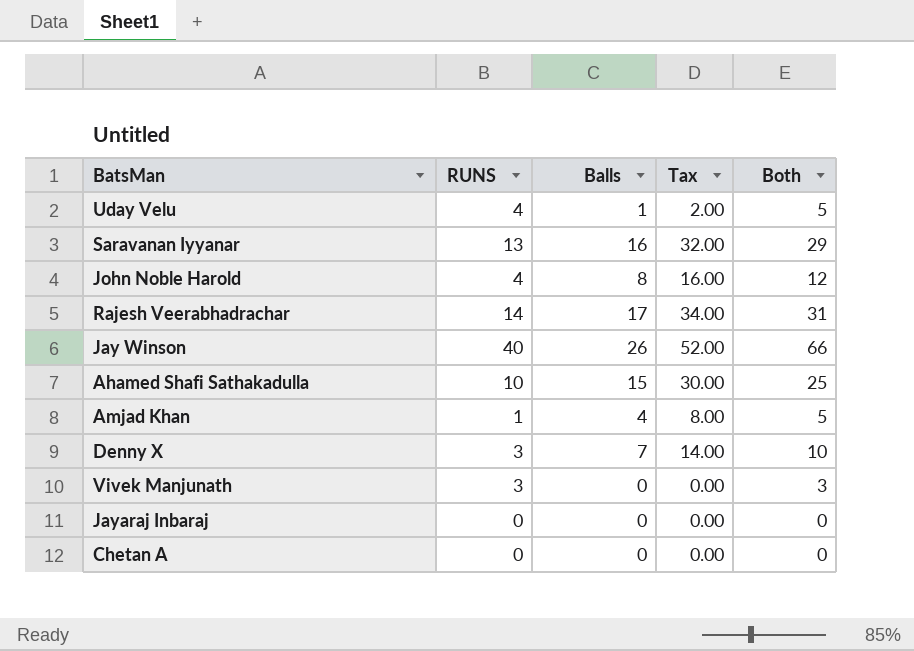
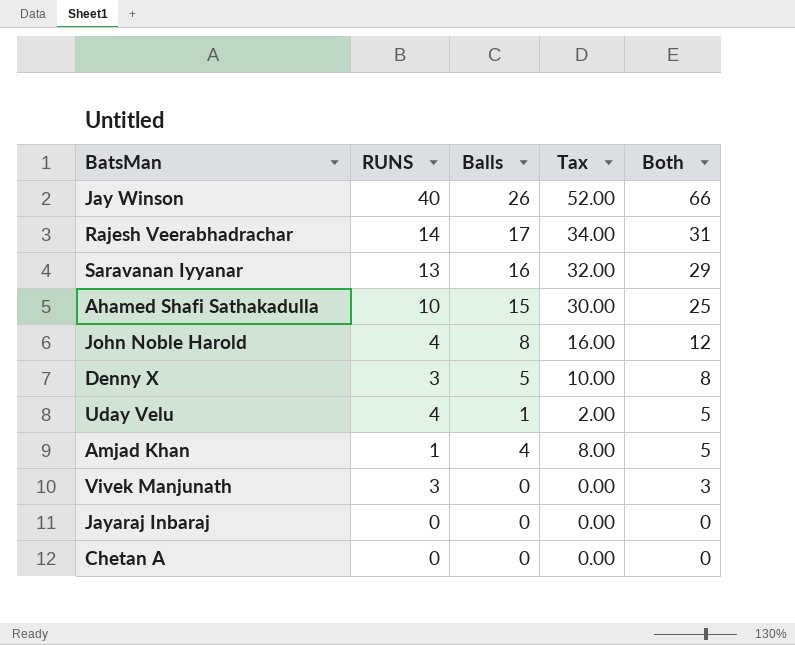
row order: none -> Both descending
Denny X | Balls: 7 -> 5
Denny X | Tax: 14.00 -> 10.00
Denny X | Both: 10 -> 8

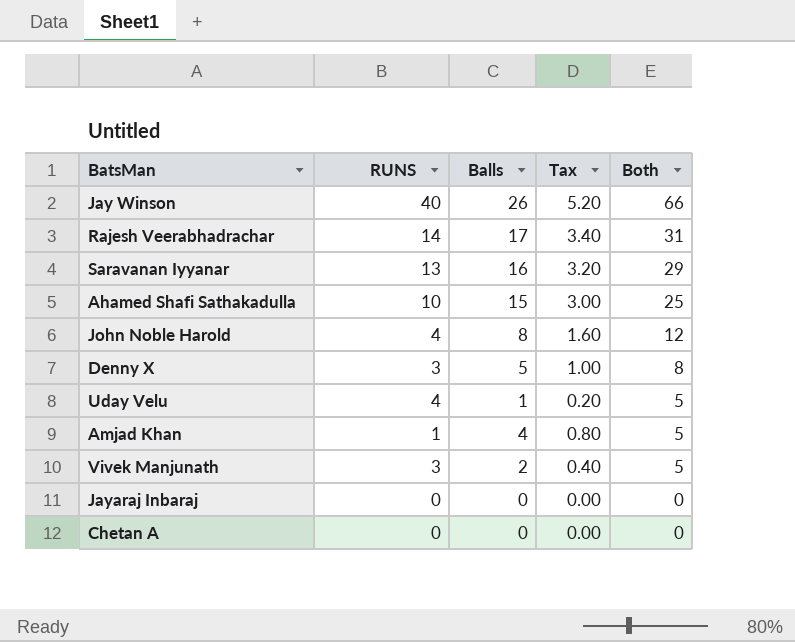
column Tax | formula: [Balls] * 2 -> [Balls] * 0.2
Vivek Manjunath | Balls: 0 -> 2
Vivek Manjunath | Both: 3 -> 5

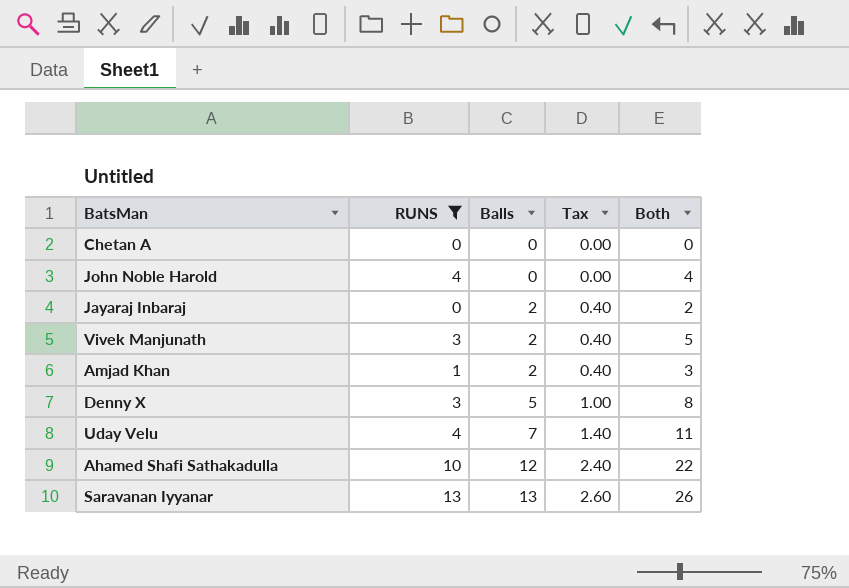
filter: none -> RUNS <= 13
row order: Both descending -> Balls ascending
John Noble Harold | Balls: 8 -> 0
John Noble Harold | Tax: 1.60 -> 0.00
John Noble Harold | Both: 12 -> 4
Jayaraj Inbaraj | Balls: 0 -> 2
Jayaraj Inbaraj | Tax: 0.00 -> 0.40
Jayaraj Inbaraj | Both: 0 -> 2
Amjad Khan | Balls: 4 -> 2
Amjad Khan | Tax: 0.80 -> 0.40
Amjad Khan | Both: 5 -> 3
Uday Velu | Balls: 1 -> 7
Uday Velu | Tax: 0.20 -> 1.40
Uday Velu | Both: 5 -> 11
Ahamed Shafi Sathakadulla | Balls: 15 -> 12
Ahamed Shafi Sathakadulla | Tax: 3.00 -> 2.40
Ahamed Shafi Sathakadulla | Both: 25 -> 22
Saravanan Iyyanar | Balls: 16 -> 13
Saravanan Iyyanar | Tax: 3.20 -> 2.60
Saravanan Iyyanar | Both: 29 -> 26

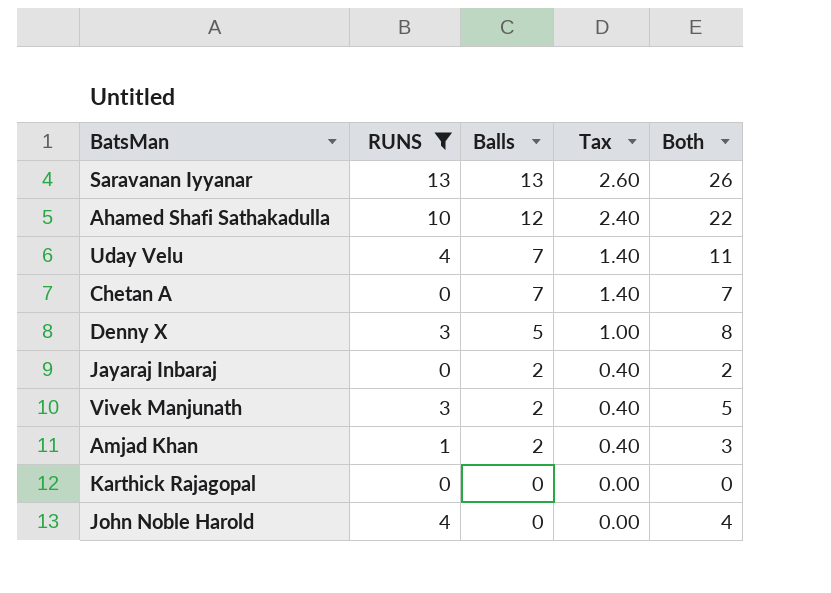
row order: Balls ascending -> Balls descending
Chetan A | Balls: 0 -> 7
Chetan A | Tax: 0.00 -> 1.40
Chetan A | Both: 0 -> 7
row Karthick Rajagopal: none -> 0 | 0 | 0.00 | 0

